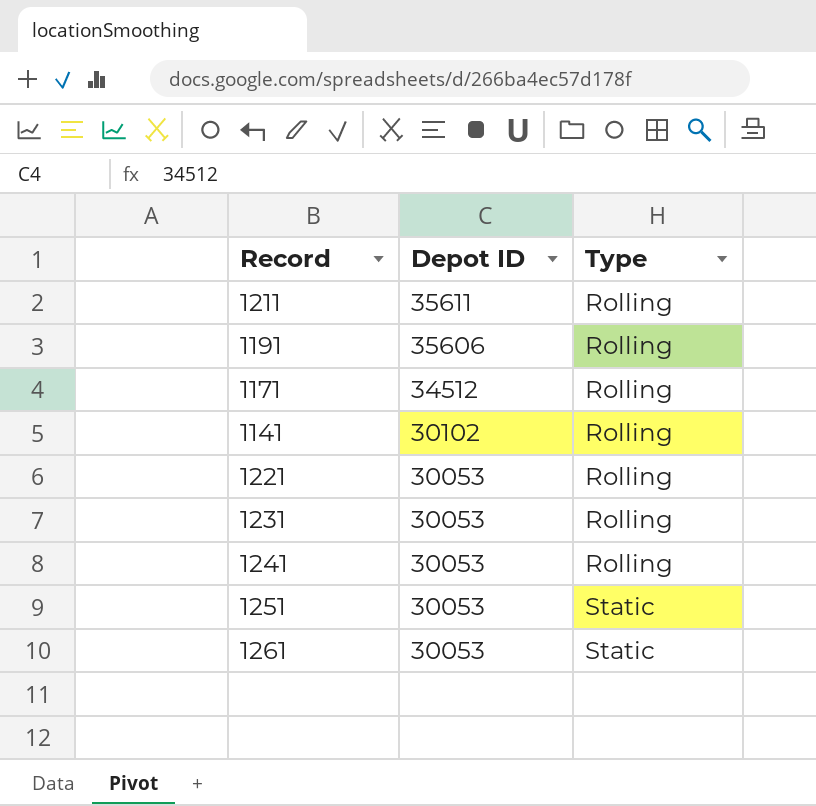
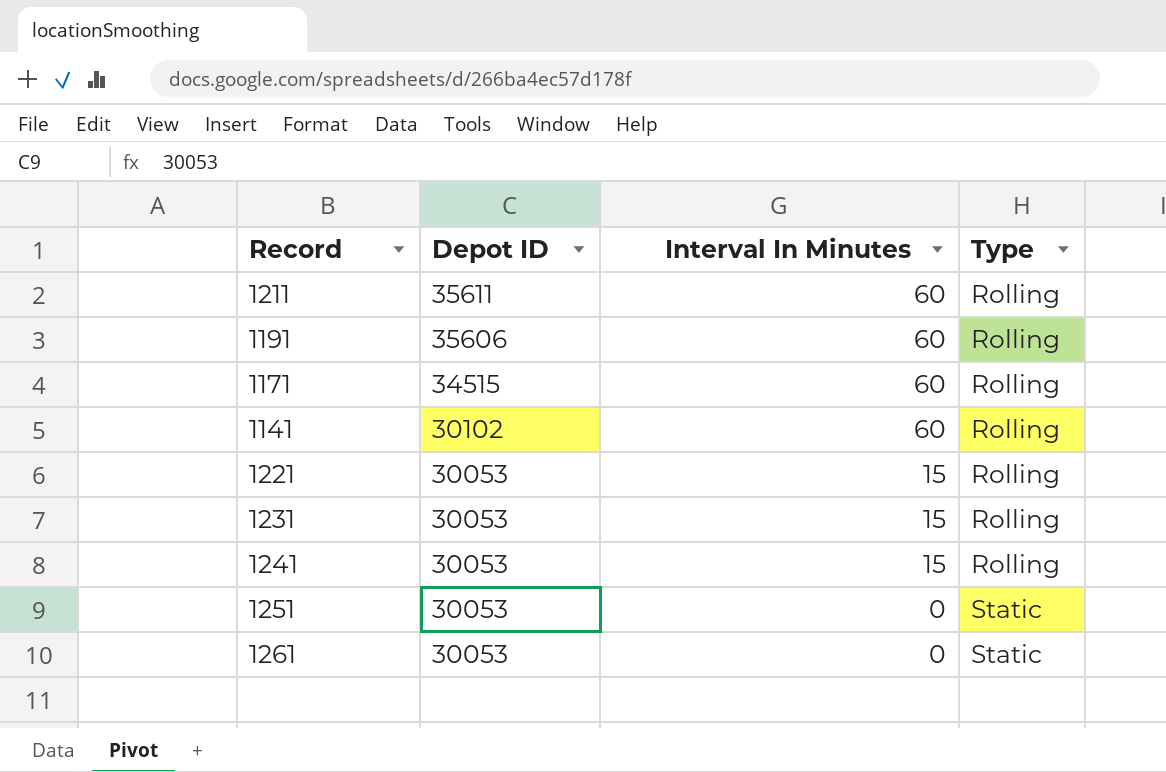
column Interval In Minutes | position: none -> 3
1171 | Depot ID: 34512 -> 34515

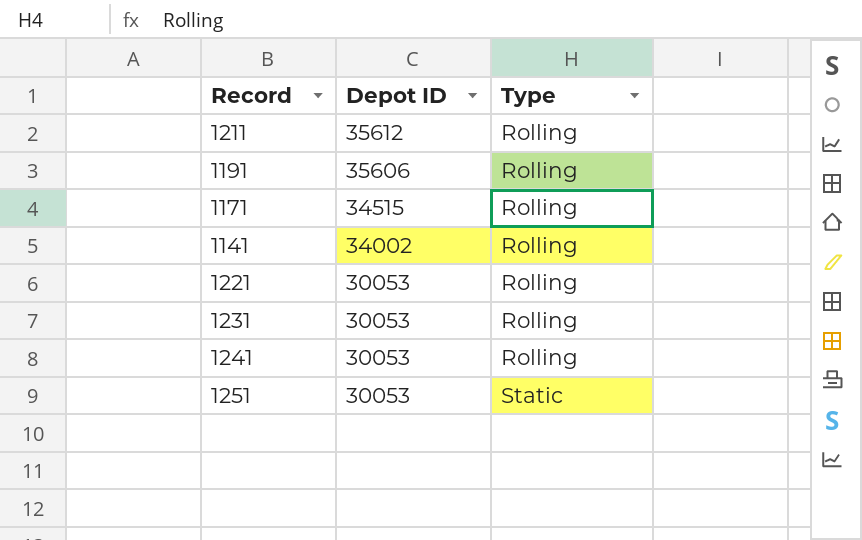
column Interval In Minutes | position: 3 -> none
row 1261: 30053 | 0 | Static -> none
1211 | Depot ID: 35611 -> 35612
1141 | Depot ID: 30102 -> 34002

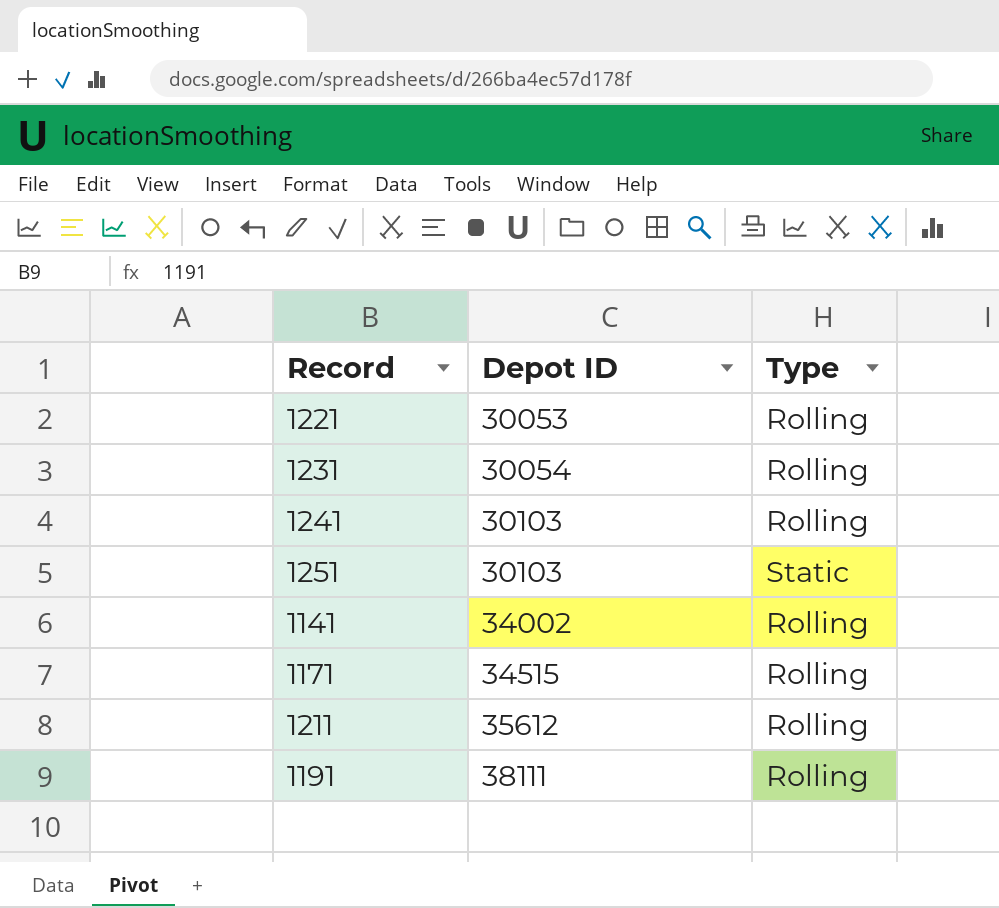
row order: Depot ID descending -> Depot ID ascending
1231 | Depot ID: 30053 -> 30054
1241 | Depot ID: 30053 -> 30103
1251 | Depot ID: 30053 -> 30103
1191 | Depot ID: 35606 -> 38111

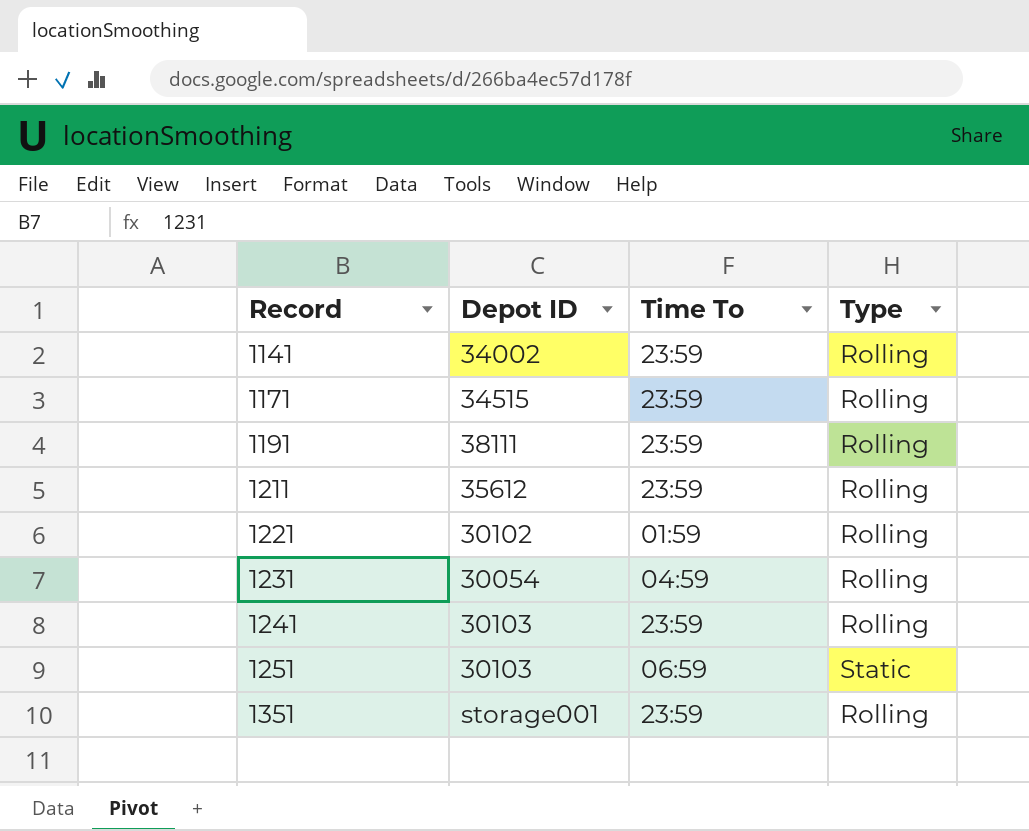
row order: Depot ID ascending -> Record ascending
column Time To | position: none -> 3
1221 | Depot ID: 30053 -> 30102
row 1351: none -> storage001 | 23:59 | Rolling

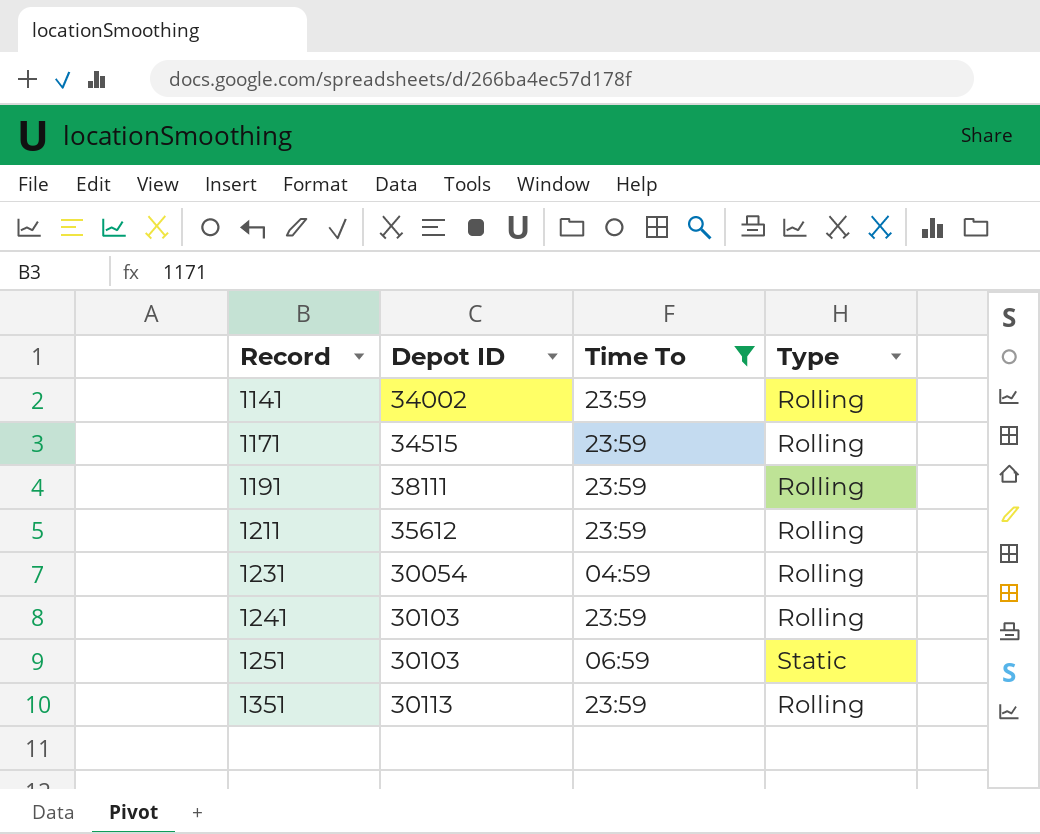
filter: none -> Time To != 01:59
1351 | Depot ID: storage001 -> 30113

